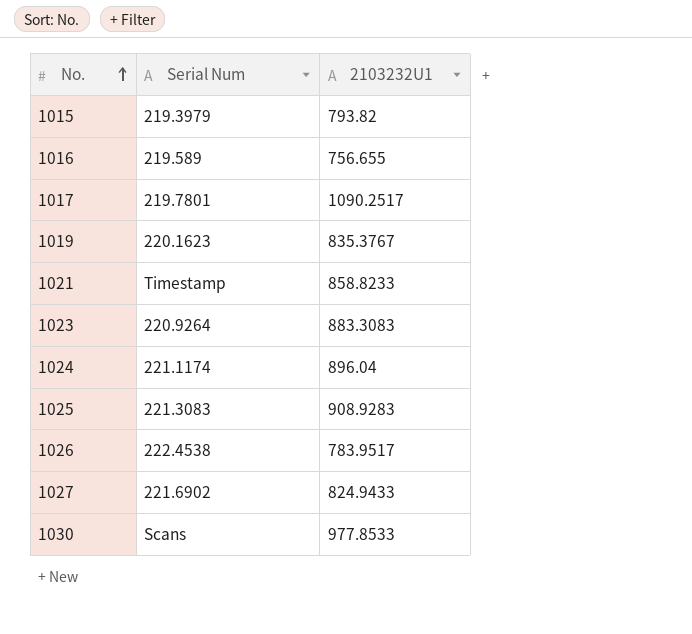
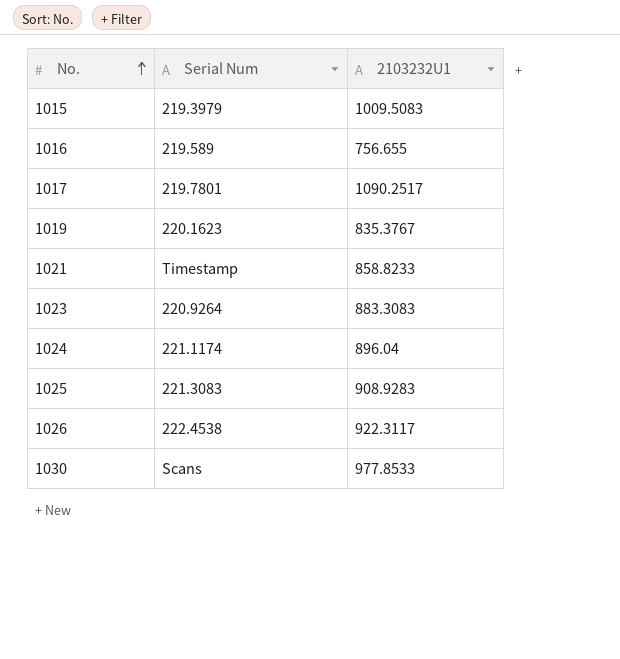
row 1027: 221.6902 | 824.9433 -> none
1015 | 2103232U1: 793.82 -> 1009.5083
1026 | 2103232U1: 783.9517 -> 922.3117

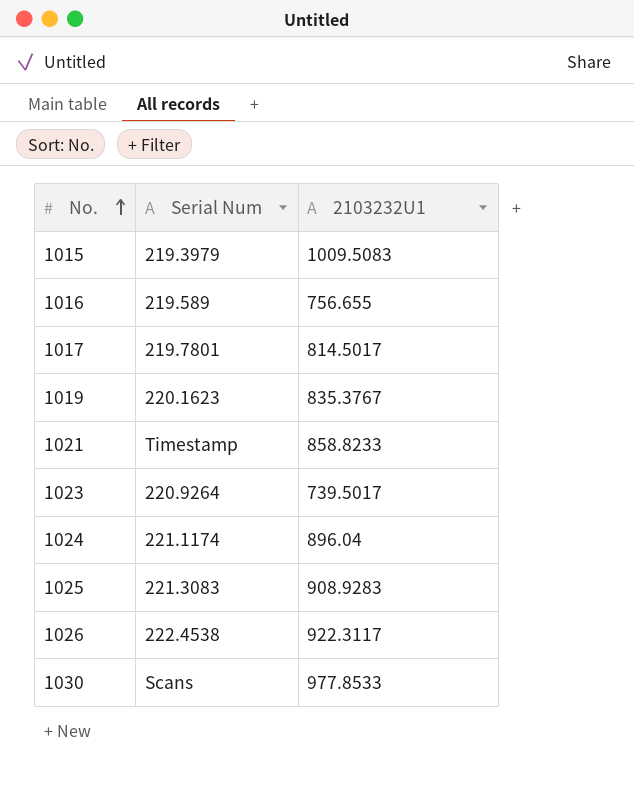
1017 | 2103232U1: 1090.2517 -> 814.5017
1023 | 2103232U1: 883.3083 -> 739.5017

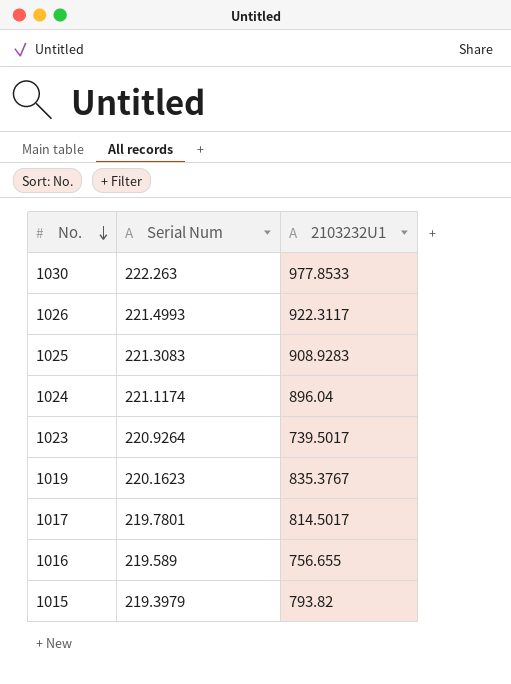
row order: No. ascending -> No. descending
row 1021: Timestamp | 858.8233 -> none
1030 | Serial Num: Scans -> 222.263
1026 | Serial Num: 222.4538 -> 221.4993
1015 | 2103232U1: 1009.5083 -> 793.82

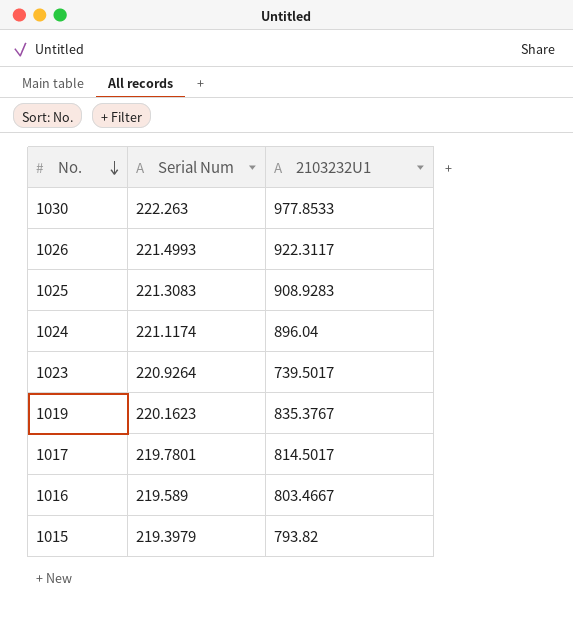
1016 | 2103232U1: 756.655 -> 803.4667

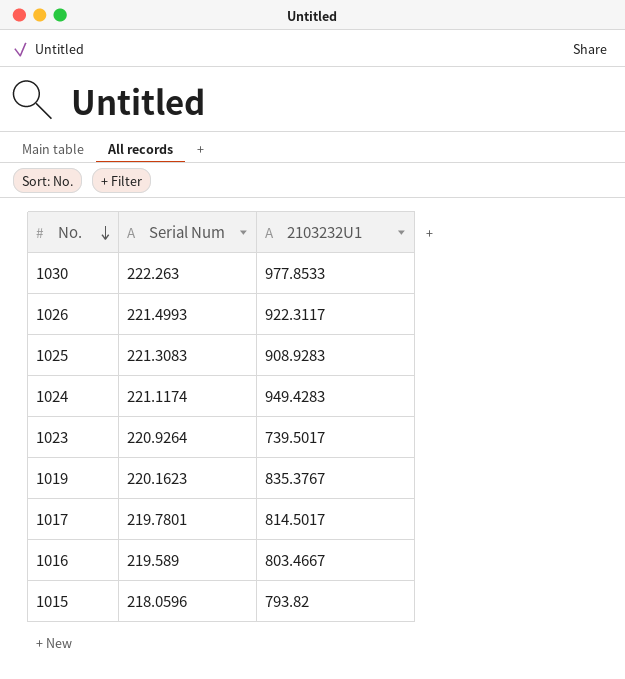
1024 | 2103232U1: 896.04 -> 949.4283
1015 | Serial Num: 219.3979 -> 218.0596

